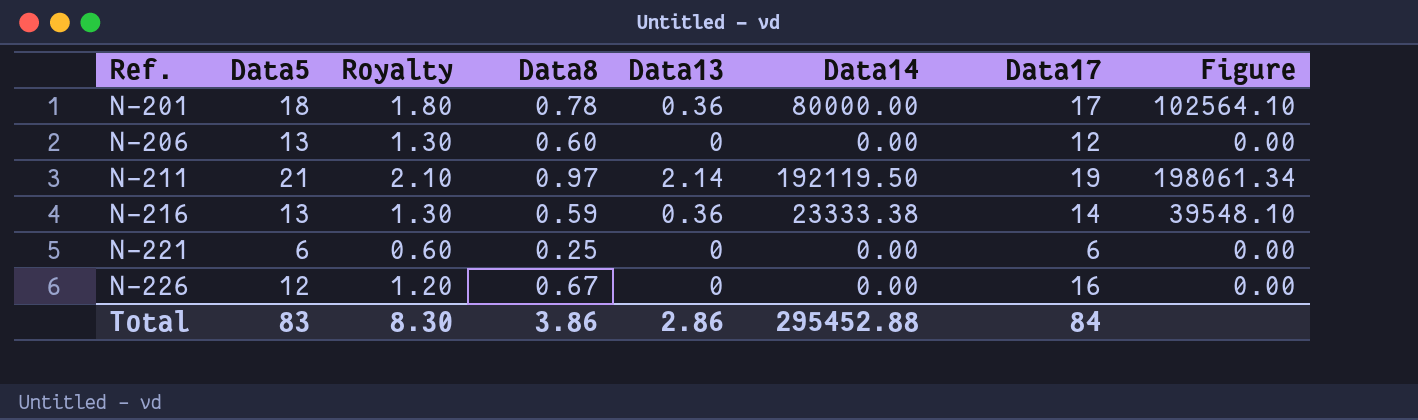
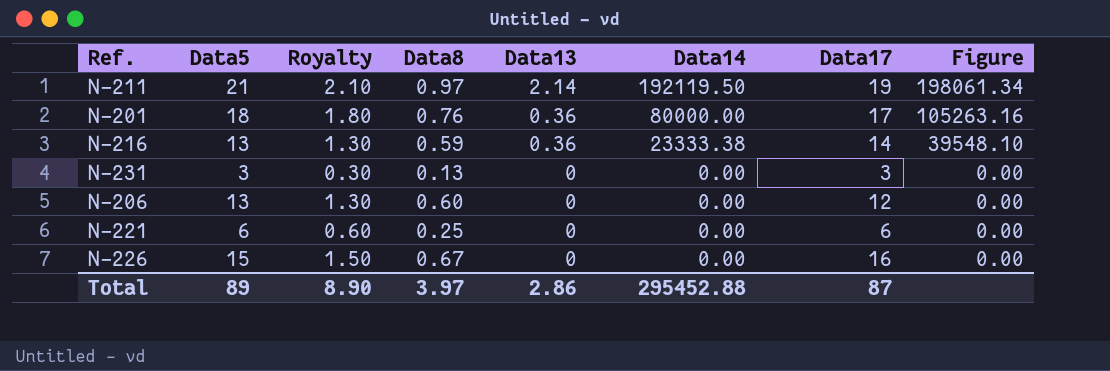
row order: Ref. ascending -> Data13 descending
N-201 | Data8: 0.78 -> 0.76
N-201 | Figure: 102564.10 -> 105263.16
row N-231: none -> 3 | 0.30 | 0.13 | 0 | 0.00 | 3 | 0.00
N-226 | Data5: 12 -> 15
N-226 | Royalty: 1.20 -> 1.50
Total | Data5: 83 -> 89
Total | Royalty: 8.30 -> 8.90
Total | Data8: 3.86 -> 3.97
Total | Data17: 84 -> 87

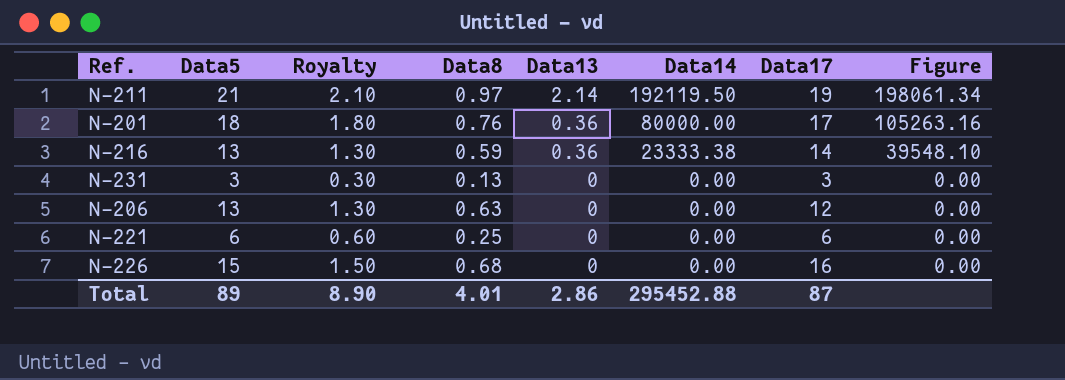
N-206 | Data8: 0.60 -> 0.63
N-226 | Data8: 0.67 -> 0.68
Total | Data8: 3.97 -> 4.01

